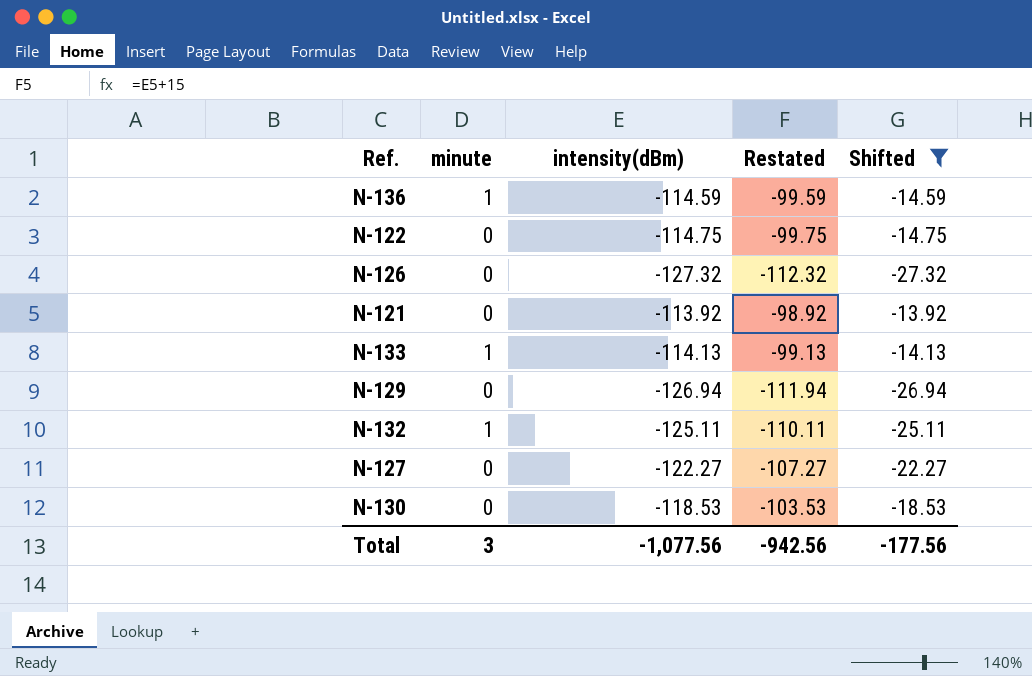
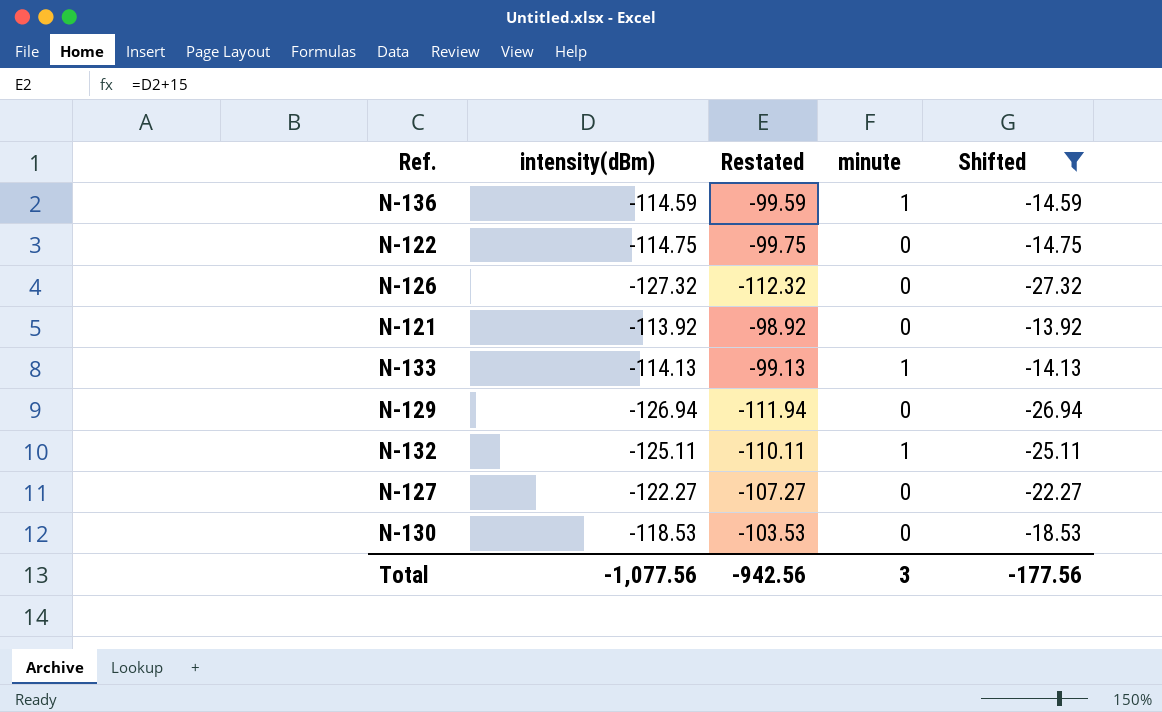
column minute | position: 2 -> 4

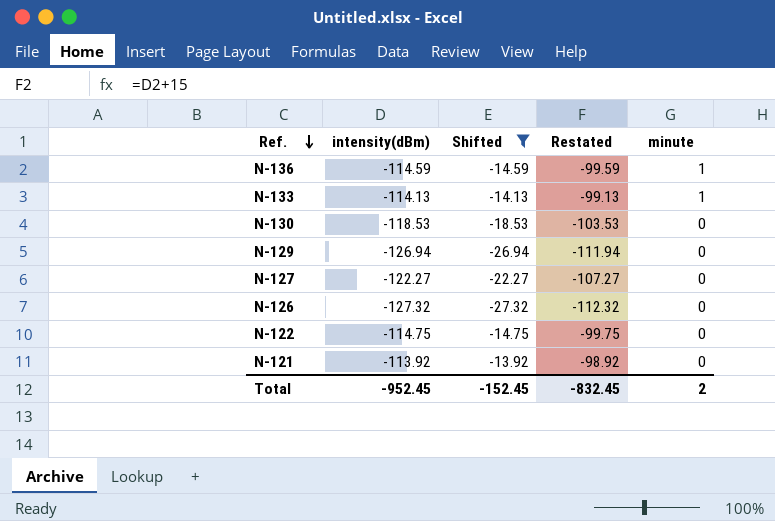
row order: none -> Ref. descending
column Shifted | position: 5 -> 3
row N-132: -125.11 | -110.11 | 1 | -25.11 -> none
Total | intensity(dBm): -1,077.56 -> -952.45
Total | Shifted: -177.56 -> -152.45
Total | Restated: -942.56 -> -832.45
Total | minute: 3 -> 2

